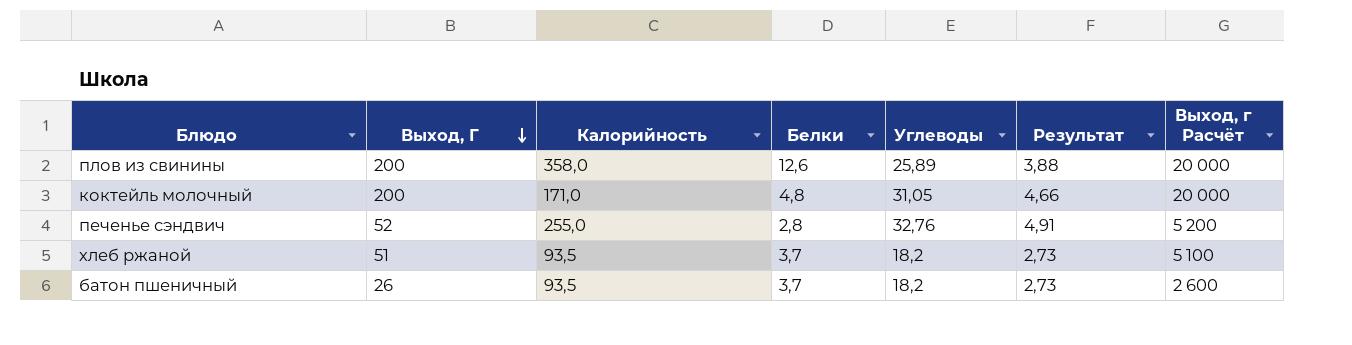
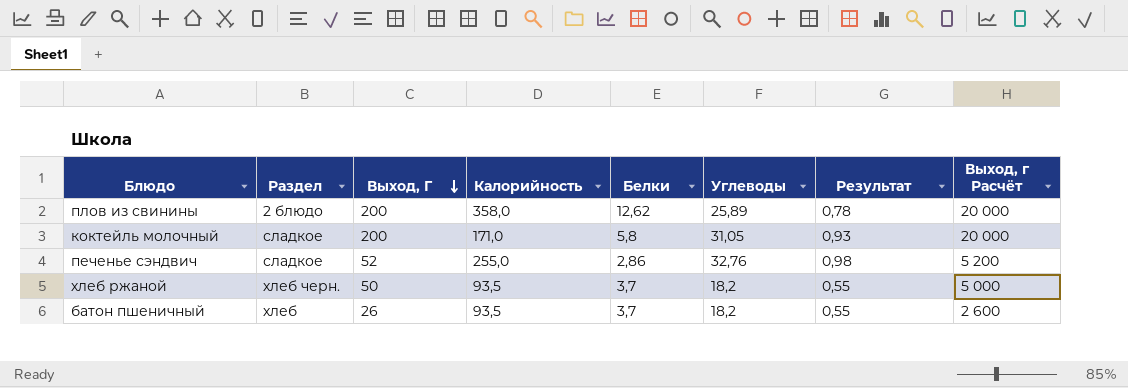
column Раздел | position: none -> 2
column Результат | formula: [Углеводы] * 0,15 -> [Углеводы] * 0,03
плов из свинины | Белки: 12,6 -> 12,62
коктейль молочный | Белки: 4,8 -> 5,8
печенье сэндвич | Белки: 2,8 -> 2,86
хлеб ржаной | Выход, Г: 51 -> 50
хлеб ржаной | Выход, г Расчёт: 5 100 -> 5 000

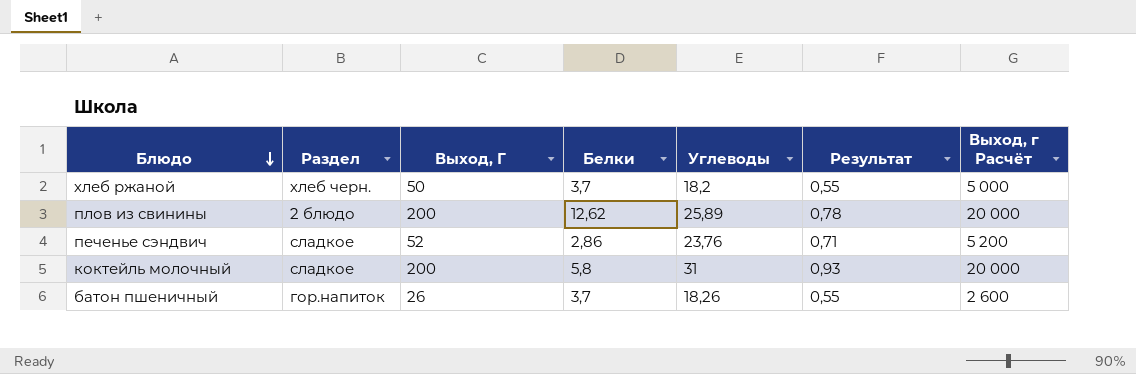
row order: Выход, Г descending -> Блюдо descending
column Калорийность | position: 4 -> none
печенье сэндвич | Углеводы: 32,76 -> 23,76
печенье сэндвич | Результат: 0,98 -> 0,71
коктейль молочный | Углеводы: 31,05 -> 31
батон пшеничный | Раздел: хлеб -> гор.напиток
батон пшеничный | Углеводы: 18,2 -> 18,26

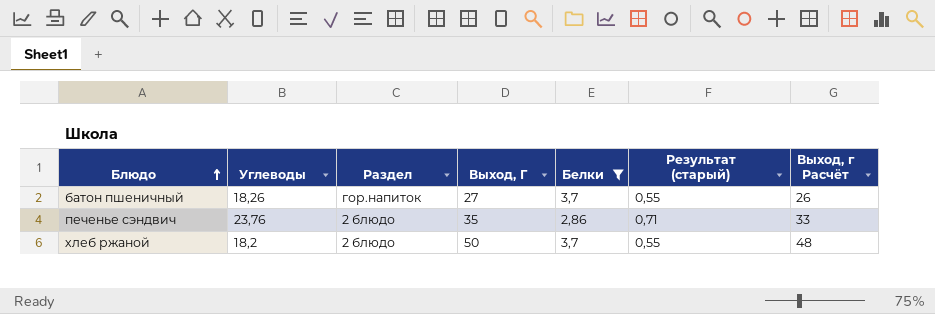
filter: none -> Белки <= 3,7
row order: Блюдо descending -> Блюдо ascending
column Углеводы | position: 5 -> 2
column name: Результат -> Результат (старый)
column Выход, г Расчёт | formula: [Выход, Г] * 100 -> [Выход, Г] * 0,95
батон пшеничный | Выход, Г: 26 -> 27
печенье сэндвич | Раздел: сладкое -> 2 блюдо
печенье сэндвич | Выход, Г: 52 -> 35
хлеб ржаной | Раздел: хлеб черн. -> 2 блюдо

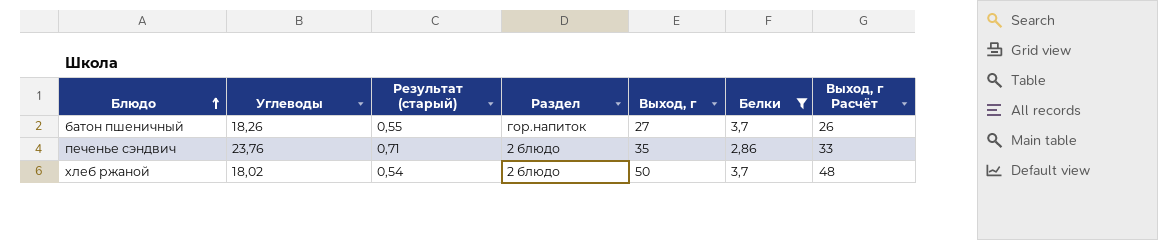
column Результат (старый) | position: 6 -> 3
column name: Выход, Г -> Выход, г
хлеб ржаной | Углеводы: 18,2 -> 18,02
хлеб ржаной | Результат (старый): 0,55 -> 0,54

